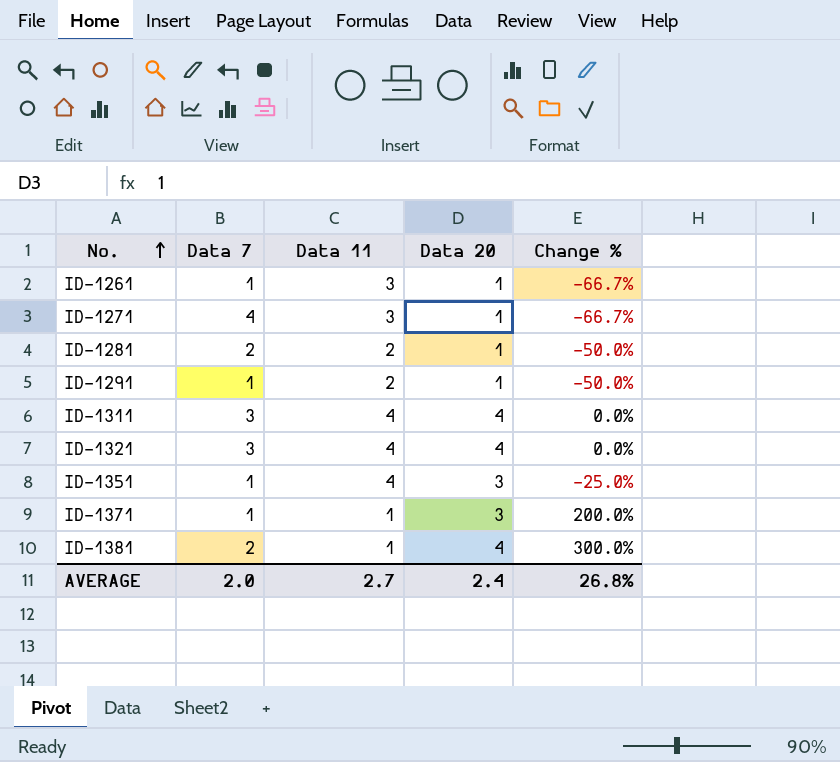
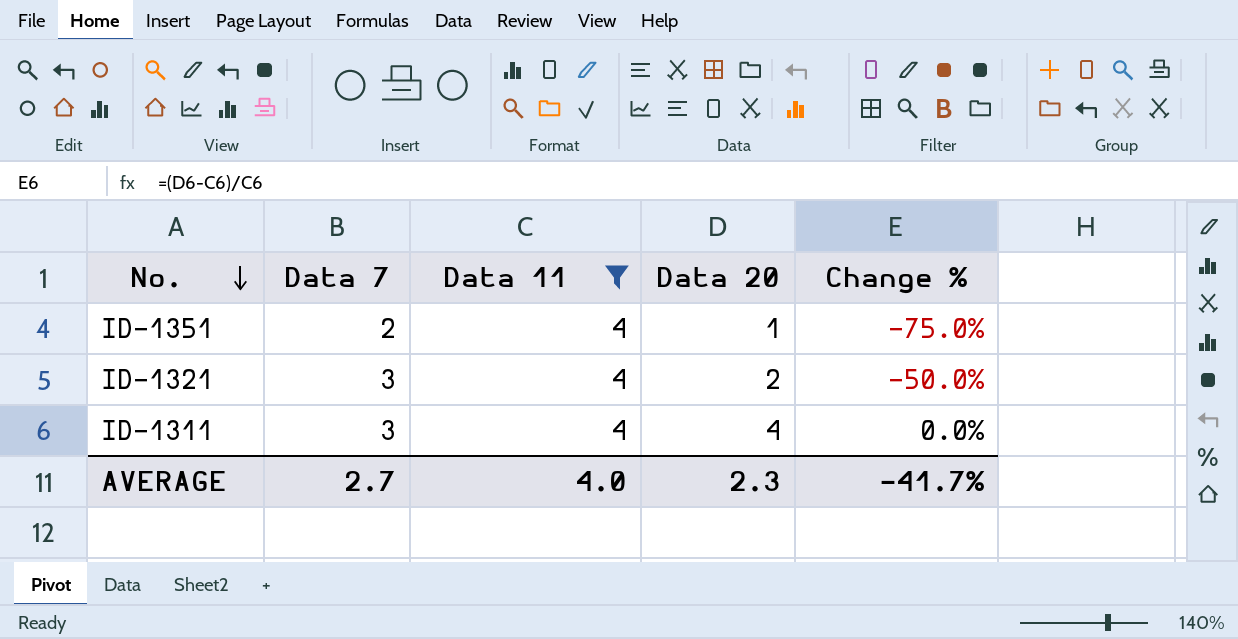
filter: none -> Data 11 = 4
row order: No. ascending -> No. descending
ID-1351 | Data 7: 1 -> 2
ID-1351 | Data 20: 3 -> 1
ID-1351 | Change %: -25.0% -> -75.0%
ID-1321 | Data 20: 4 -> 2
ID-1321 | Change %: 0.0% -> -50.0%
AVERAGE | Data 7: 2.0 -> 2.7
AVERAGE | Data 11: 2.7 -> 4.0
AVERAGE | Data 20: 2.4 -> 2.3
AVERAGE | Change %: 26.8% -> -41.7%

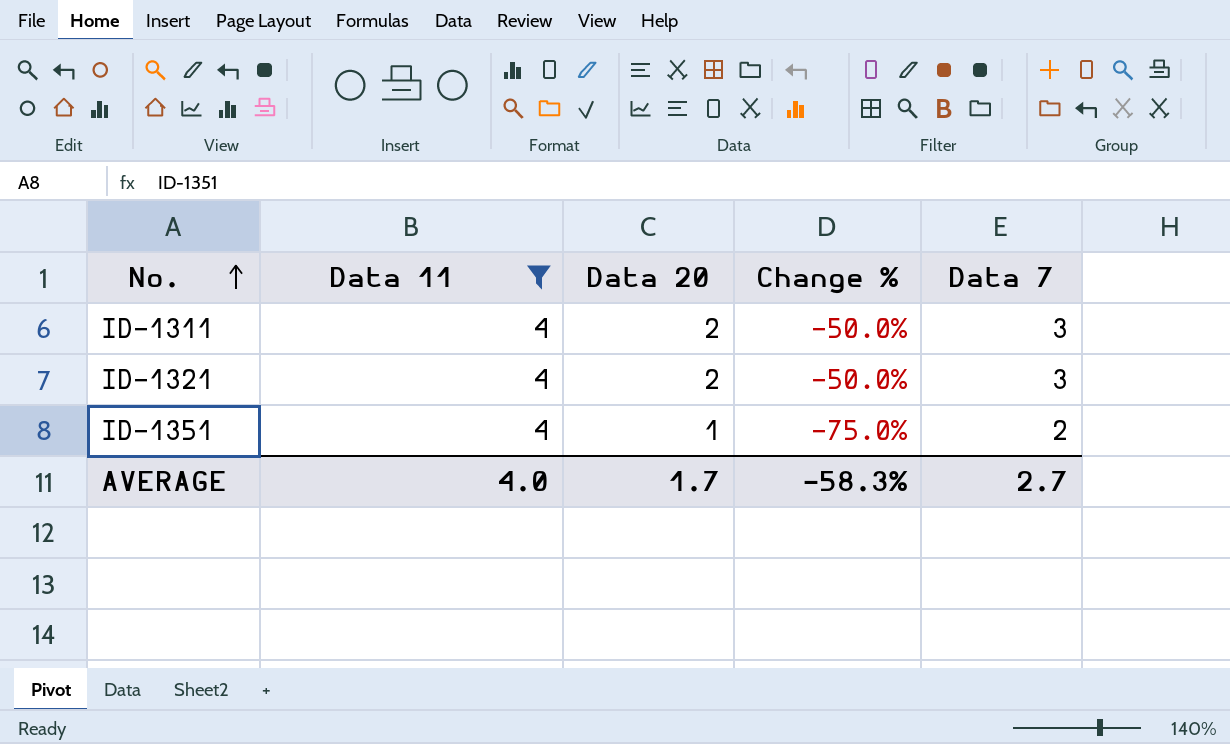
row order: No. descending -> No. ascending
column Data 7 | position: 2 -> 5
ID-1311 | Data 20: 4 -> 2
ID-1311 | Change %: 0.0% -> -50.0%
AVERAGE | Data 20: 2.3 -> 1.7
AVERAGE | Change %: -41.7% -> -58.3%

